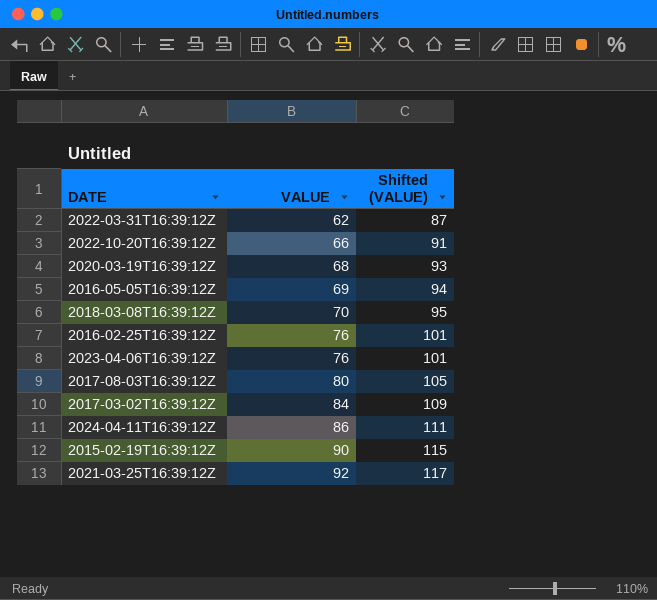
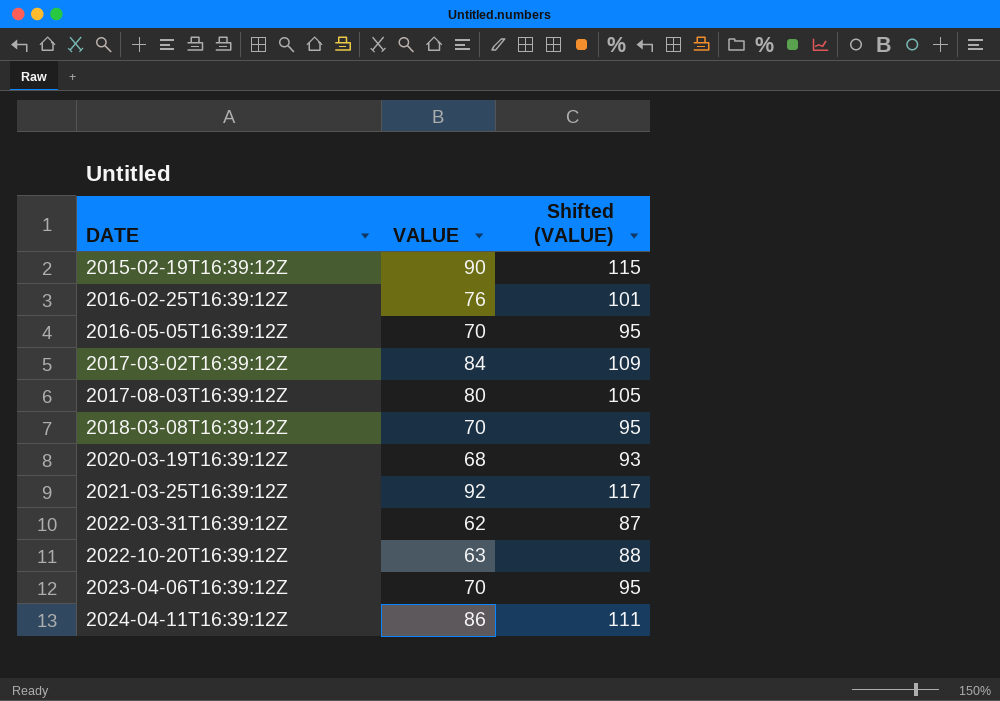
row order: VALUE ascending -> DATE ascending
2016-05-05T16:39:12Z | VALUE: 69 -> 70
2016-05-05T16:39:12Z | Shifted (VALUE): 94 -> 95
2022-10-20T16:39:12Z | VALUE: 66 -> 63
2022-10-20T16:39:12Z | Shifted (VALUE): 91 -> 88
2023-04-06T16:39:12Z | VALUE: 76 -> 70
2023-04-06T16:39:12Z | Shifted (VALUE): 101 -> 95

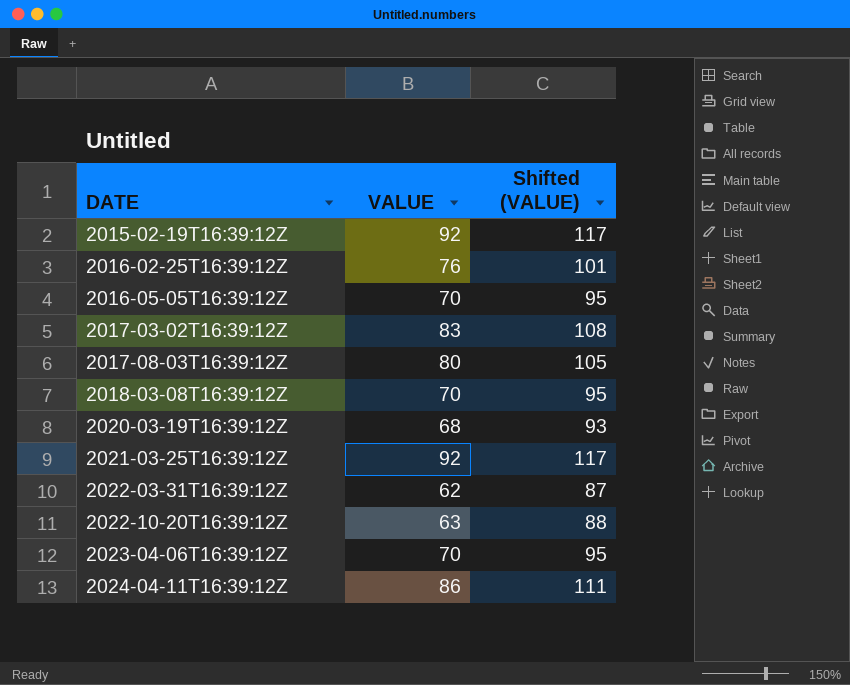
2015-02-19T16:39:12Z | VALUE: 90 -> 92
2015-02-19T16:39:12Z | Shifted (VALUE): 115 -> 117
2017-03-02T16:39:12Z | VALUE: 84 -> 83
2017-03-02T16:39:12Z | Shifted (VALUE): 109 -> 108

